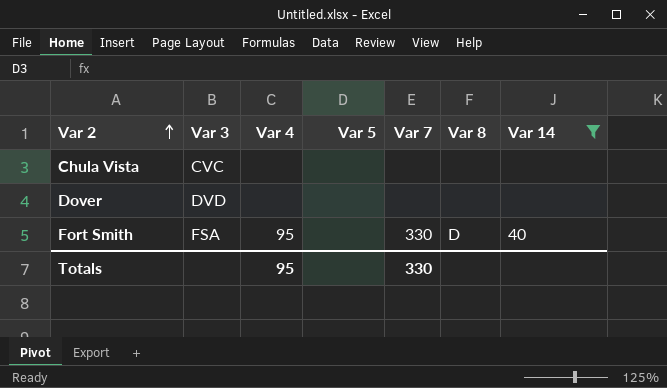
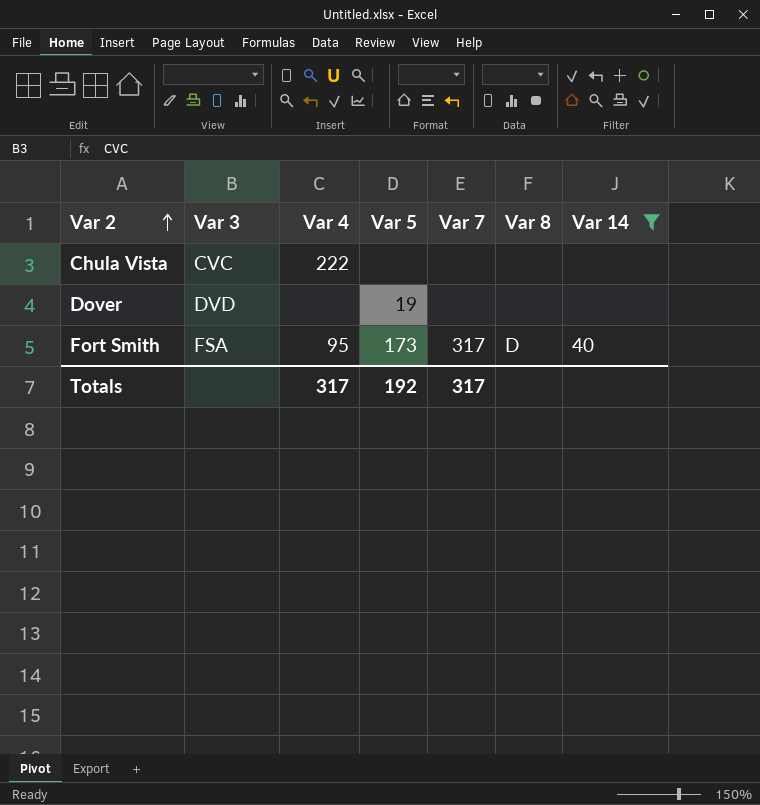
Chula Vista | Var 4: none -> 222
Dover | Var 5: none -> 19
Fort Smith | Var 5: none -> 173
Fort Smith | Var 7: 330 -> 317
Totals | Var 4: 95 -> 317
Totals | Var 5: none -> 192
Totals | Var 7: 330 -> 317

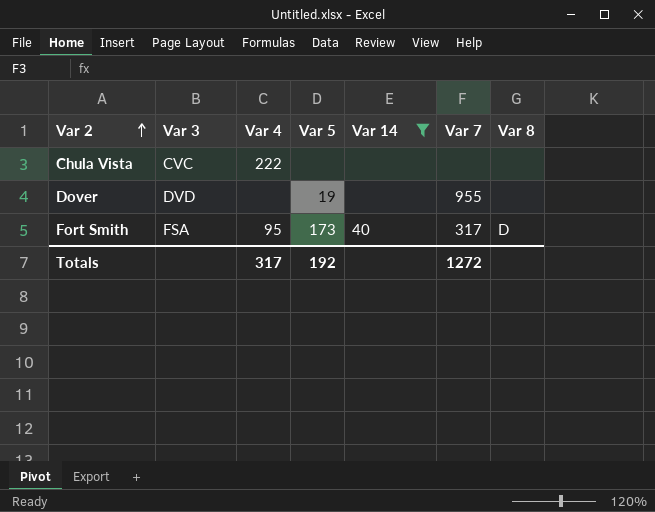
column Var 14 | position: 7 -> 5
Dover | Var 7: none -> 955
Totals | Var 7: 317 -> 1272

